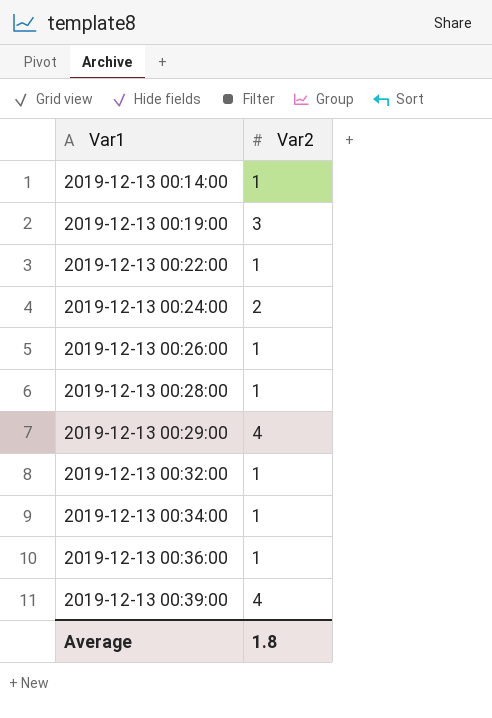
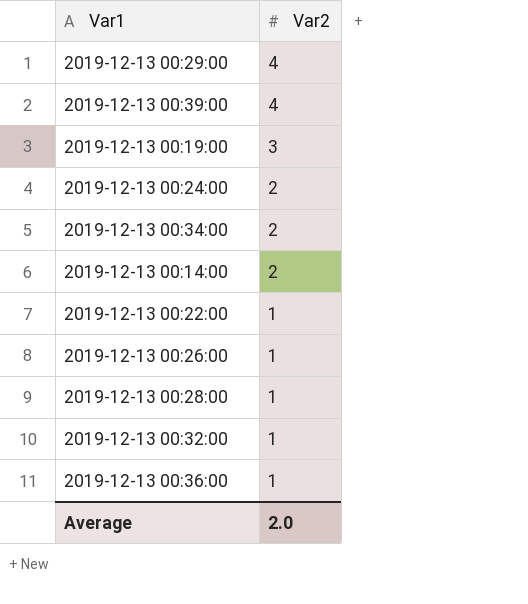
row order: Var1 ascending -> Var2 descending
2019-12-13 00:34:00 | Var2: 1 -> 2
2019-12-13 00:14:00 | Var2: 1 -> 2
Average | Var2: 1.8 -> 2.0

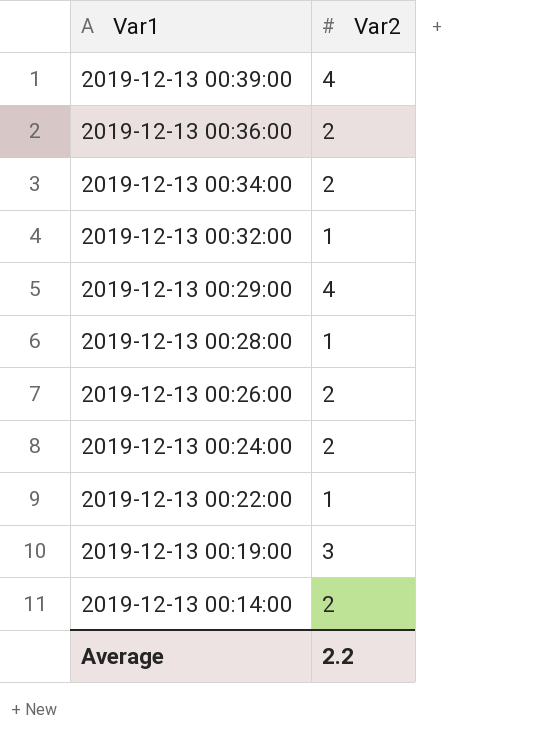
row order: Var2 descending -> Var1 descending
2019-12-13 00:36:00 | Var2: 1 -> 2
2019-12-13 00:26:00 | Var2: 1 -> 2
Average | Var2: 2.0 -> 2.2

